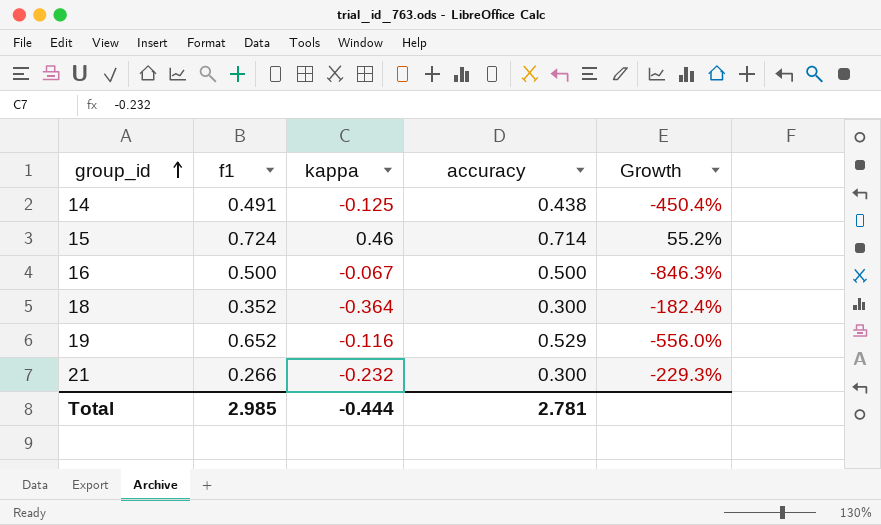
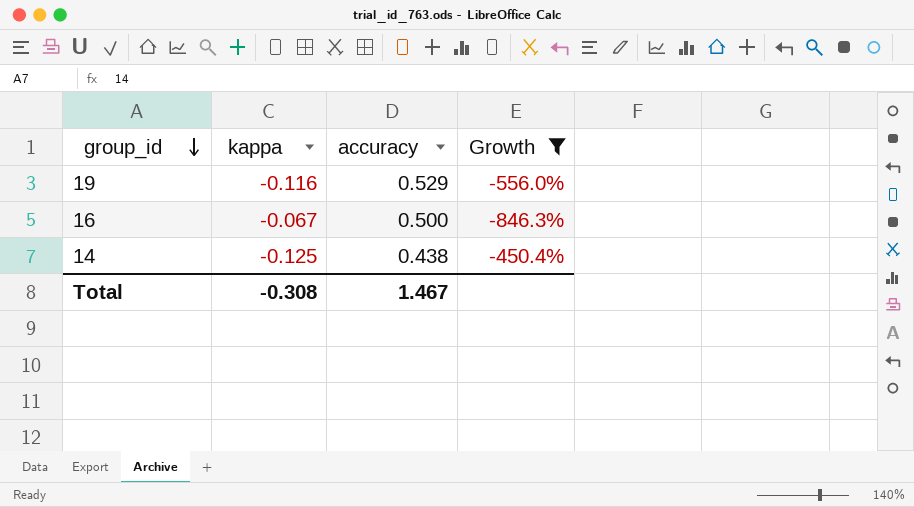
filter: none -> Growth <= -450.4%
row order: group_id ascending -> group_id descending
column f1 | position: 2 -> none
Total | kappa: -0.444 -> -0.308
Total | accuracy: 2.781 -> 1.467

